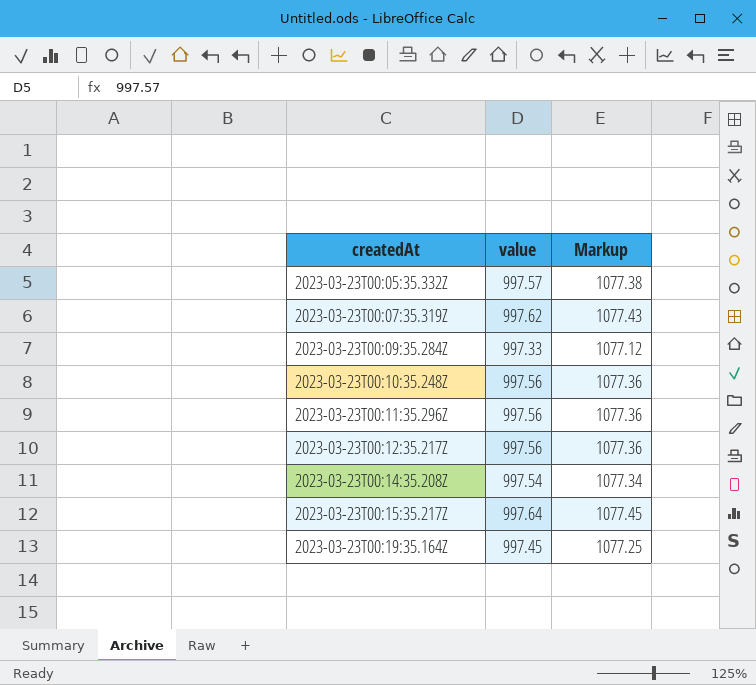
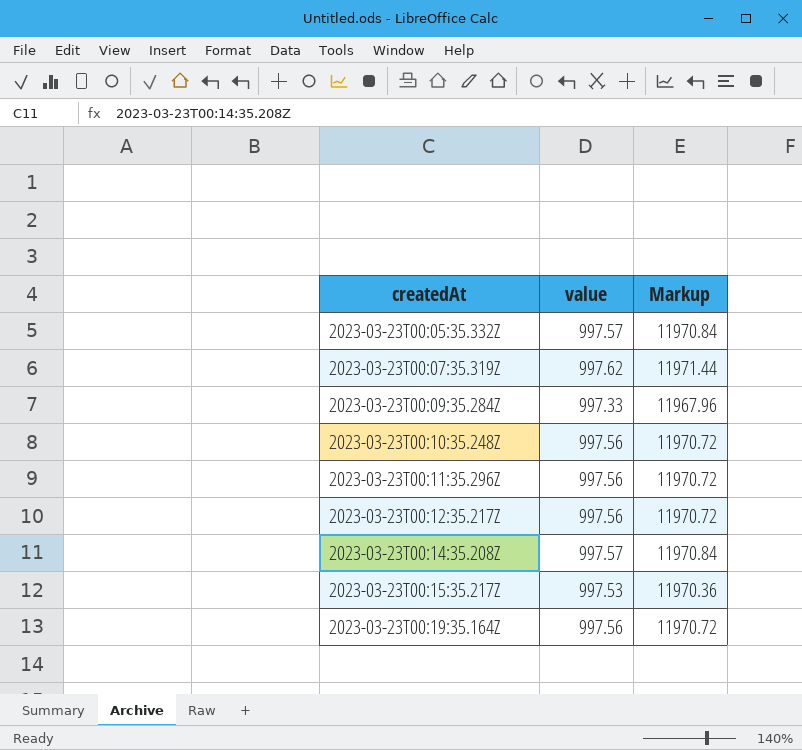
column Markup | formula: [value] * 1.08 -> [value] * 12
2023-03-23T00:14:35.208Z | value: 997.54 -> 997.57
2023-03-23T00:15:35.217Z | value: 997.64 -> 997.53
2023-03-23T00:19:35.164Z | value: 997.45 -> 997.56

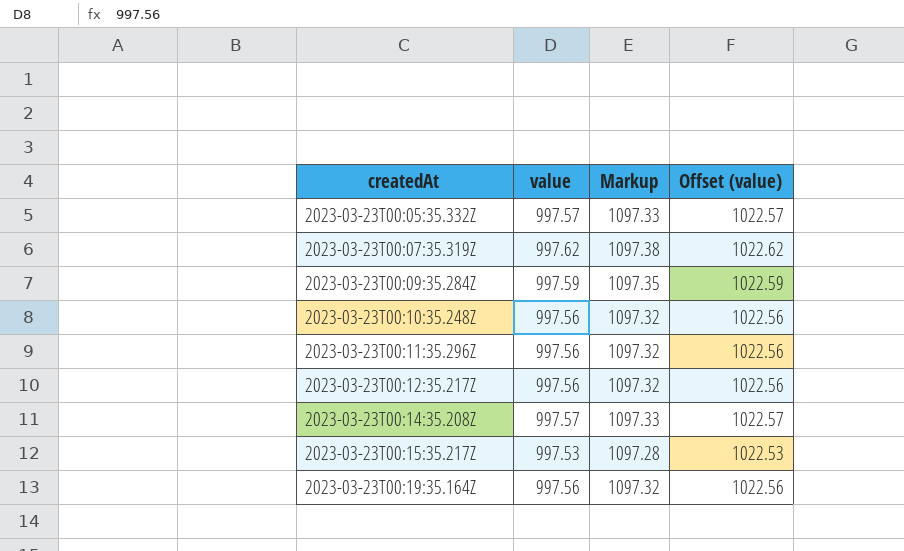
column Markup | formula: [value] * 12 -> [value] * 1.1
column Offset (value) | formula: none -> [value] + 25
2023-03-23T00:09:35.284Z | value: 997.33 -> 997.59

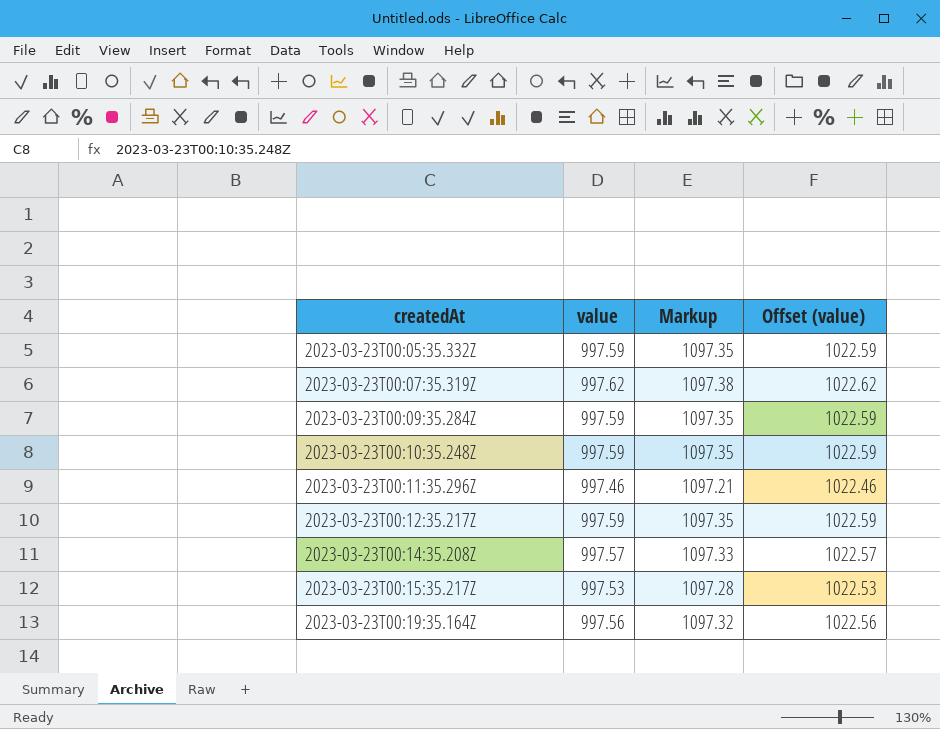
2023-03-23T00:05:35.332Z | value: 997.57 -> 997.59
2023-03-23T00:05:35.332Z | Markup: 1097.33 -> 1097.35
2023-03-23T00:05:35.332Z | Offset (value): 1022.57 -> 1022.59
2023-03-23T00:10:35.248Z | value: 997.56 -> 997.59
2023-03-23T00:10:35.248Z | Markup: 1097.32 -> 1097.35
2023-03-23T00:10:35.248Z | Offset (value): 1022.56 -> 1022.59
2023-03-23T00:11:35.296Z | value: 997.56 -> 997.46
2023-03-23T00:11:35.296Z | Markup: 1097.32 -> 1097.21
2023-03-23T00:11:35.296Z | Offset (value): 1022.56 -> 1022.46
2023-03-23T00:12:35.217Z | value: 997.56 -> 997.59
2023-03-23T00:12:35.217Z | Markup: 1097.32 -> 1097.35
2023-03-23T00:12:35.217Z | Offset (value): 1022.56 -> 1022.59

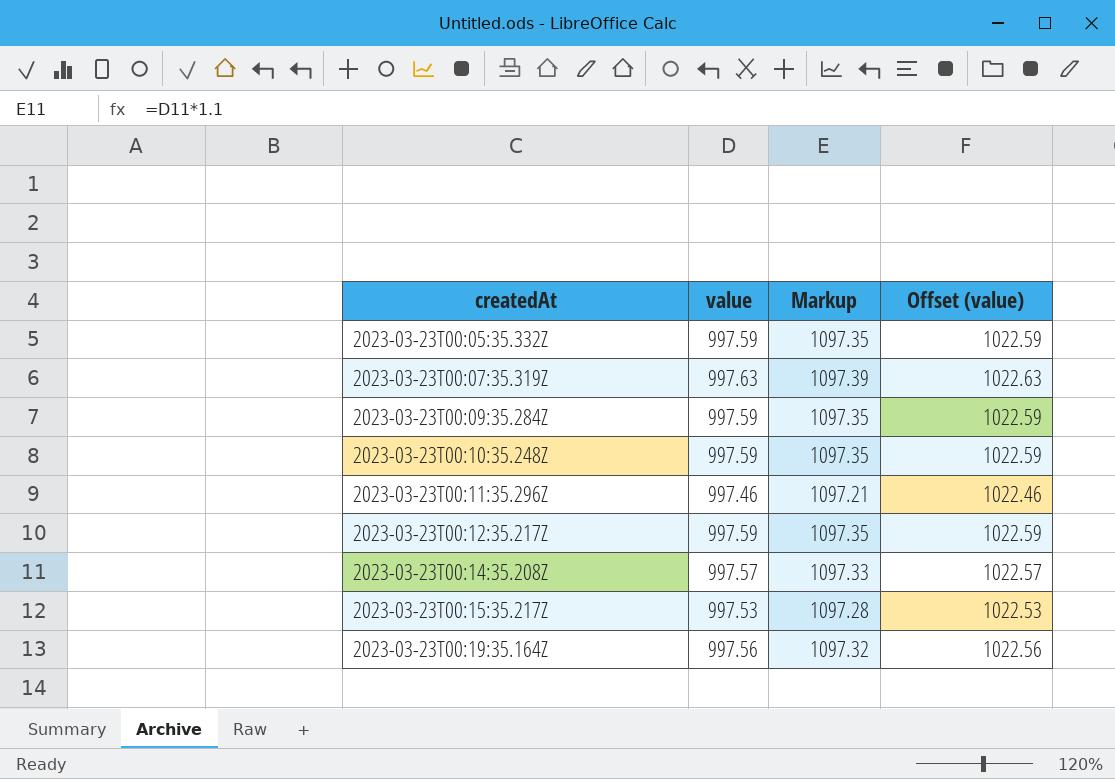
2023-03-23T00:07:35.319Z | value: 997.62 -> 997.63
2023-03-23T00:07:35.319Z | Markup: 1097.38 -> 1097.39
2023-03-23T00:07:35.319Z | Offset (value): 1022.62 -> 1022.63

